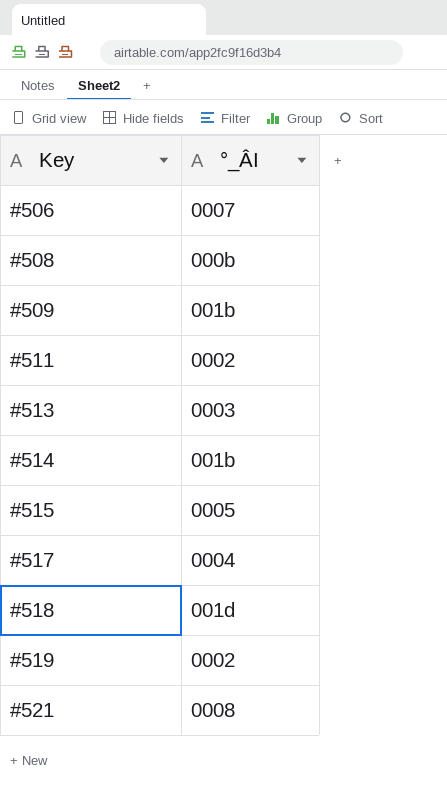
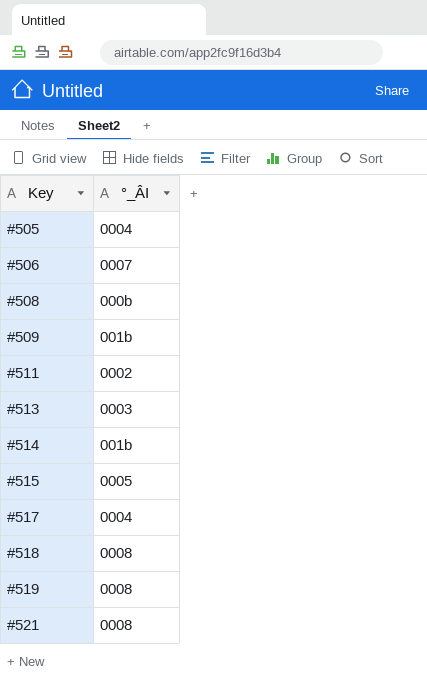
row #505: none -> 0004
#518 | °_ÂI: 001d -> 0008
#519 | °_ÂI: 0002 -> 0008

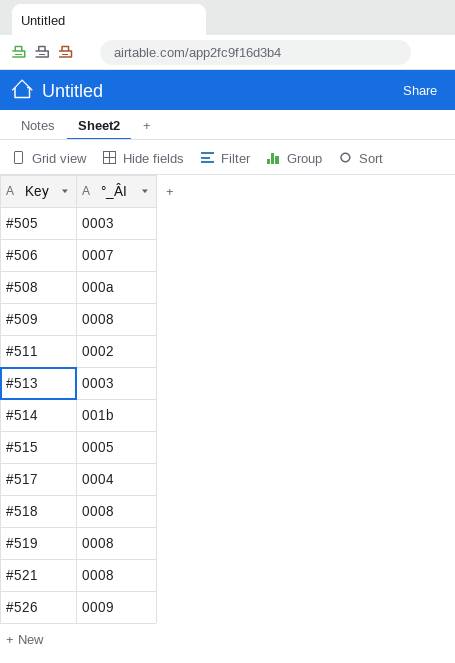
#505 | °_ÂI: 0004 -> 0003
#508 | °_ÂI: 000b -> 000a
#509 | °_ÂI: 001b -> 0008
row #526: none -> 0009

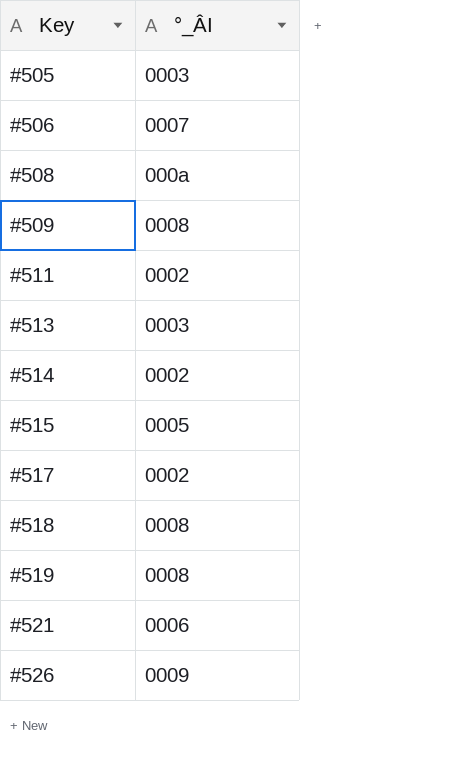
#514 | °_ÂI: 001b -> 0002
#517 | °_ÂI: 0004 -> 0002
#521 | °_ÂI: 0008 -> 0006

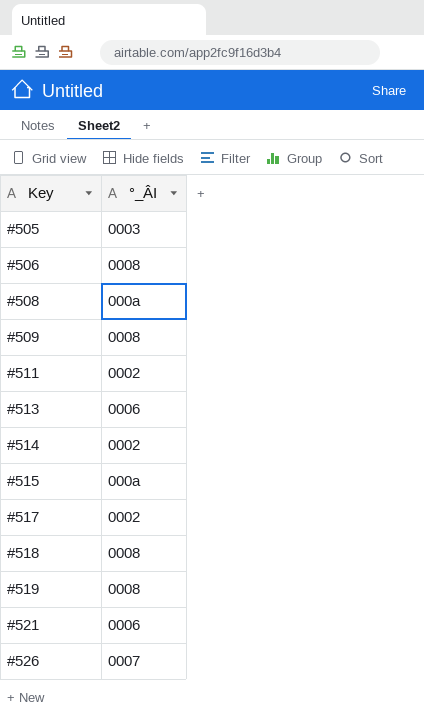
#506 | °_ÂI: 0007 -> 0008
#513 | °_ÂI: 0003 -> 0006
#515 | °_ÂI: 0005 -> 000a
#526 | °_ÂI: 0009 -> 0007

